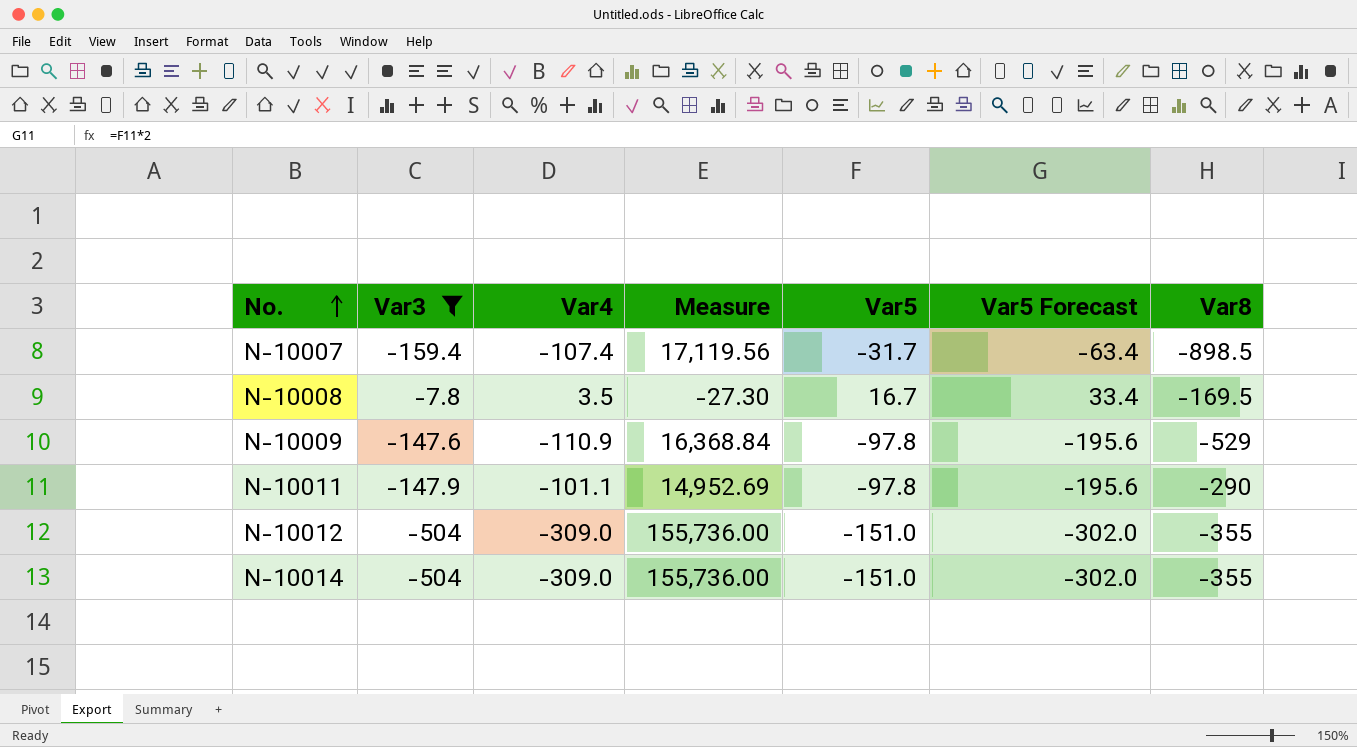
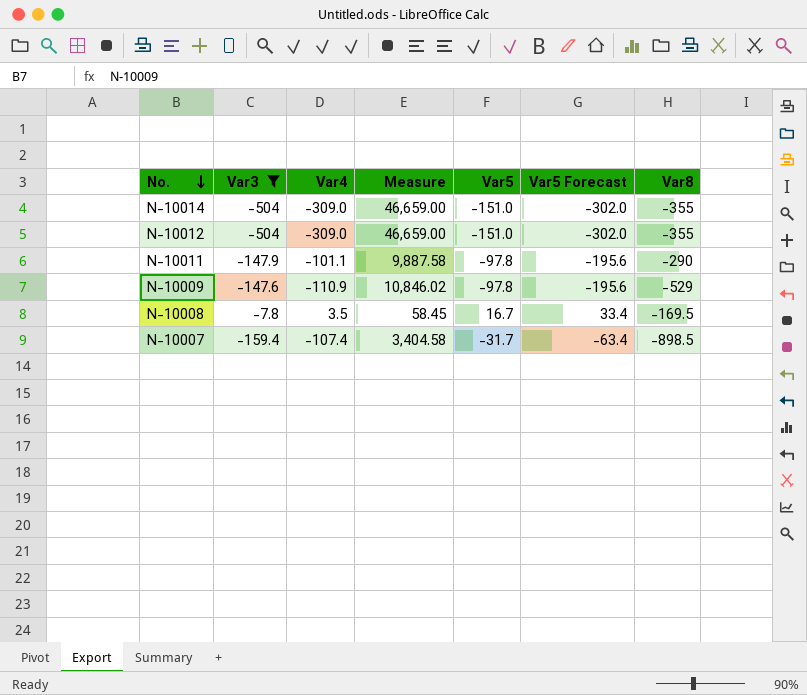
row order: No. ascending -> No. descending
column Measure | formula: [Var3] * [Var4] -> [Var4] * [Var5]

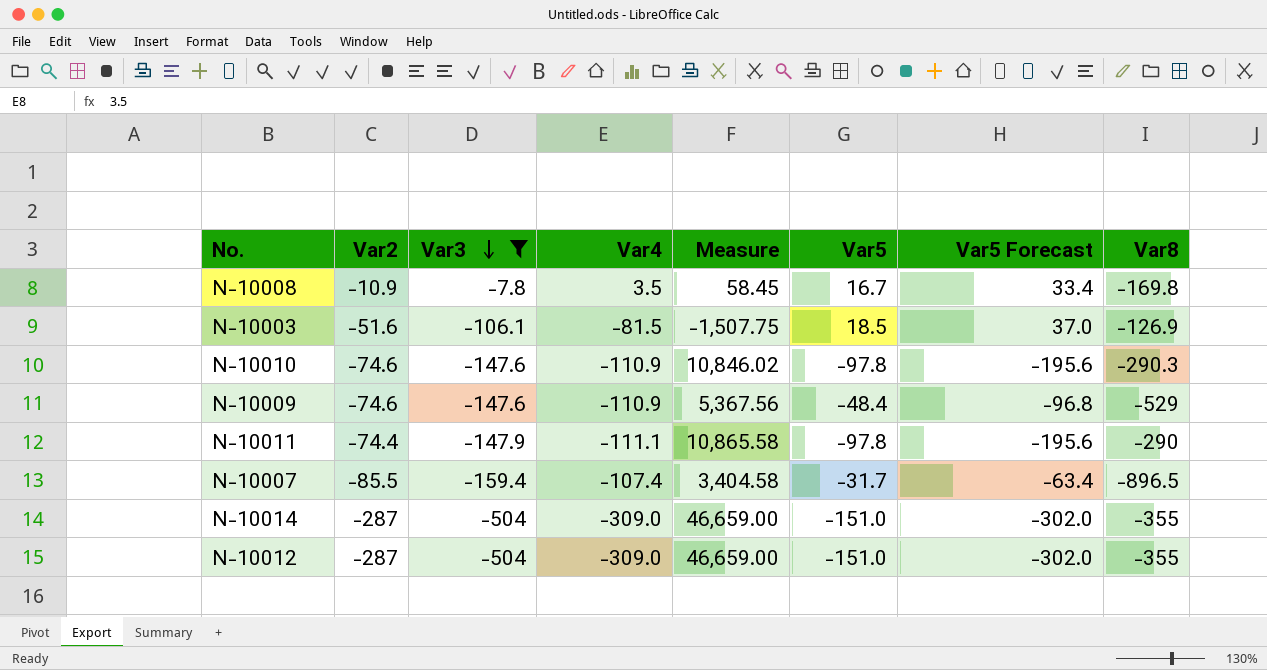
row order: No. descending -> Var3 descending
column Var2 | position: none -> 2
N-10008 | Var8: -169.5 -> -169.8
row N-10003: none -> -51.6 | -106.1 | -81.5 | -1,507.75 | 18.5 | 37.0 | -126.9
row N-10010: none -> -74.6 | -147.6 | -110.9 | 10,846.02 | -97.8 | -195.6 | -290.3
N-10009 | Measure: 10,846.02 -> 5,367.56
N-10009 | Var5: -97.8 -> -48.4
N-10009 | Var5 Forecast: -195.6 -> -96.8
N-10011 | Var4: -101.1 -> -111.1
N-10011 | Measure: 9,887.58 -> 10,865.58
N-10007 | Var8: -898.5 -> -896.5

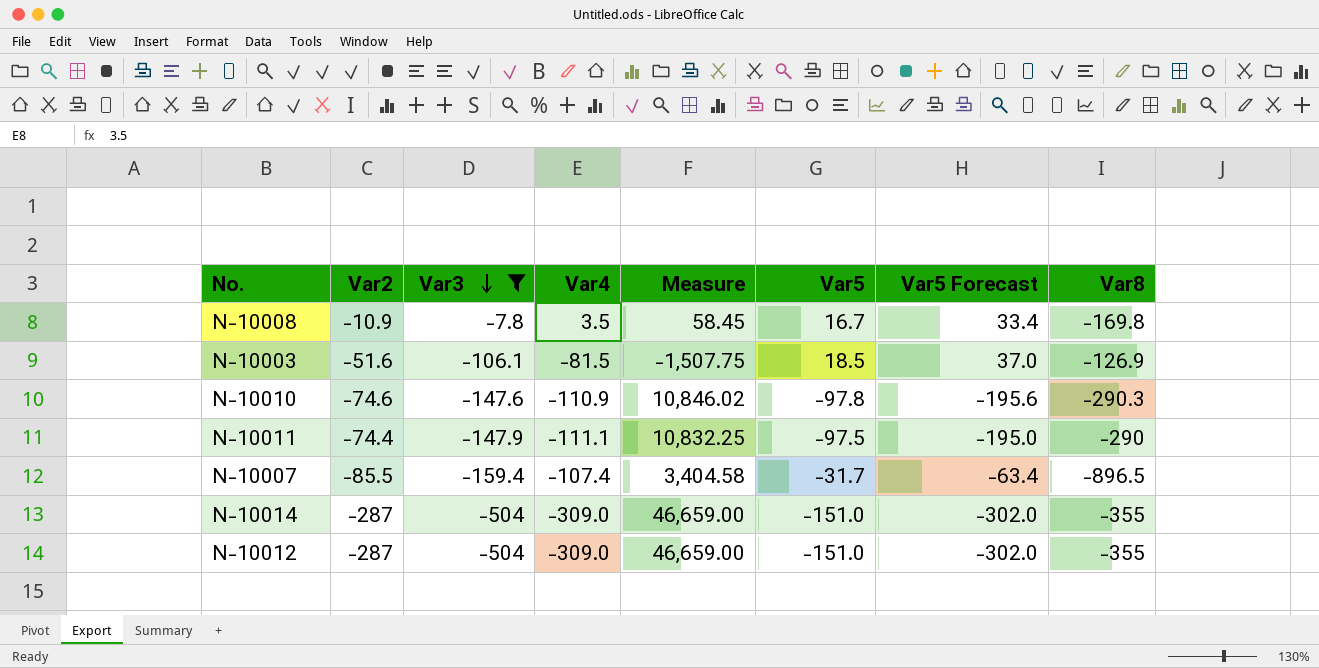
row N-10009: -74.6 | -147.6 | -110.9 | 5,367.56 | -48.4 | -96.8 | -529 -> none
N-10011 | Measure: 10,865.58 -> 10,832.25
N-10011 | Var5: -97.8 -> -97.5
N-10011 | Var5 Forecast: -195.6 -> -195.0

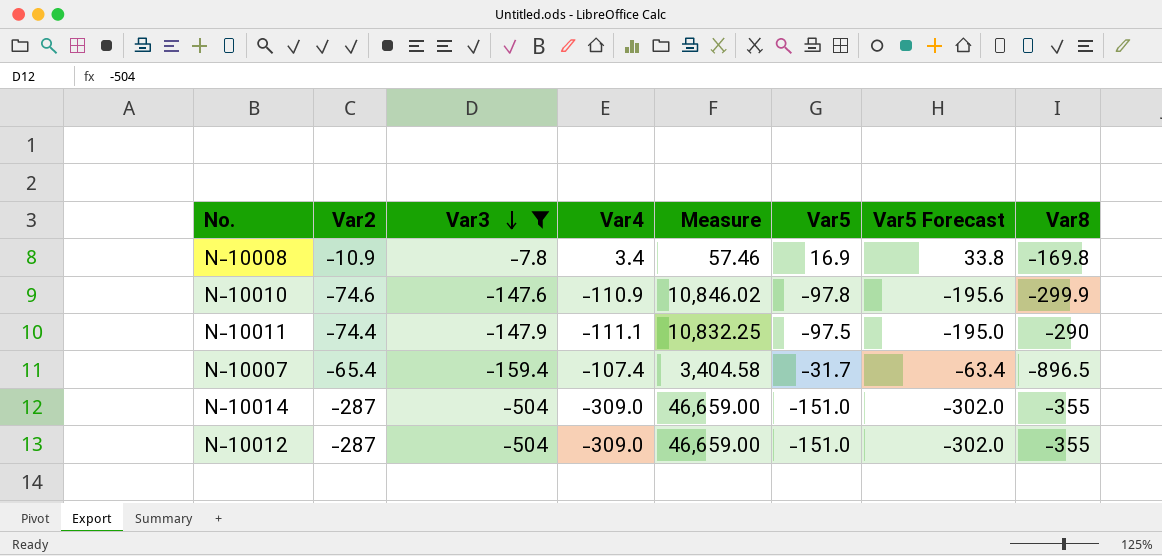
row N-10003: -51.6 | -106.1 | -81.5 | -1,507.75 | 18.5 | 37.0 | -126.9 -> none
N-10008 | Var4: 3.5 -> 3.4
N-10008 | Measure: 58.45 -> 57.46
N-10008 | Var5: 16.7 -> 16.9
N-10008 | Var5 Forecast: 33.4 -> 33.8
N-10010 | Var8: -290.3 -> -299.9
N-10007 | Var2: -85.5 -> -65.4

